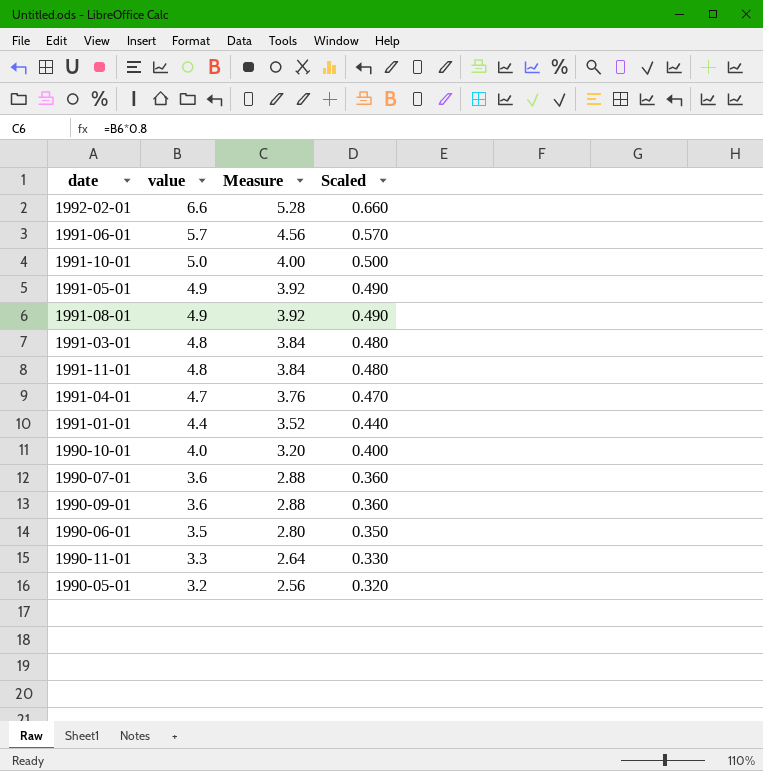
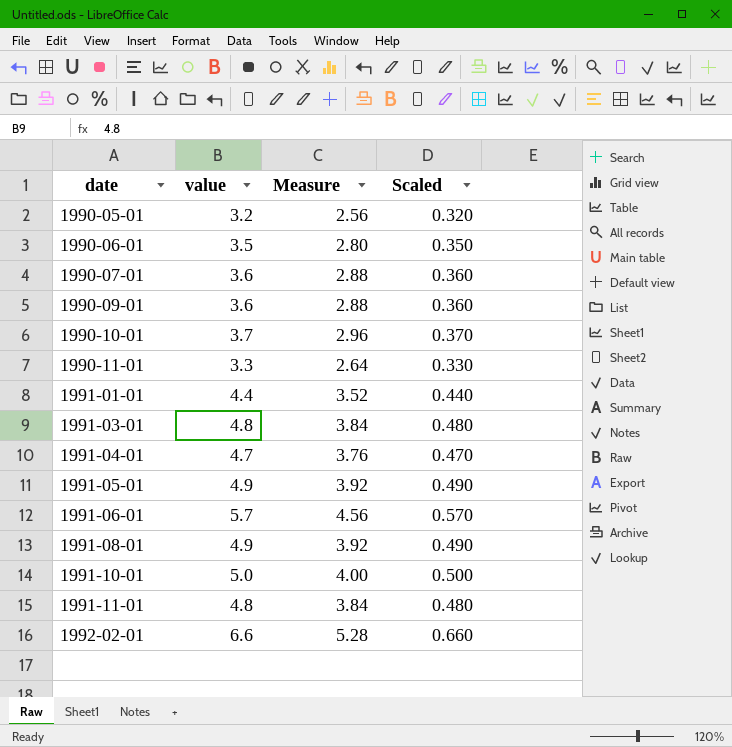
row order: value descending -> date ascending
1990-10-01 | value: 4.0 -> 3.7
1990-10-01 | Measure: 3.20 -> 2.96
1990-10-01 | Scaled: 0.400 -> 0.370

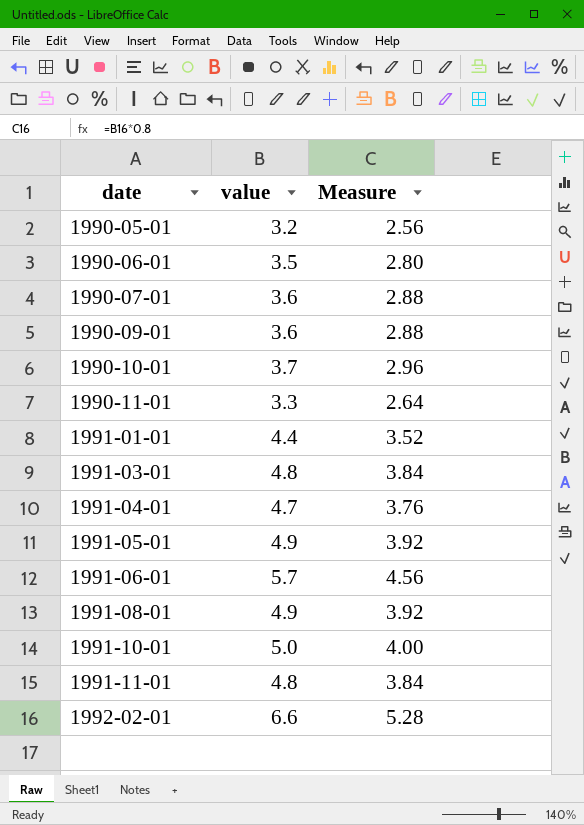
column Scaled | formula: [value] * 0.1 -> none

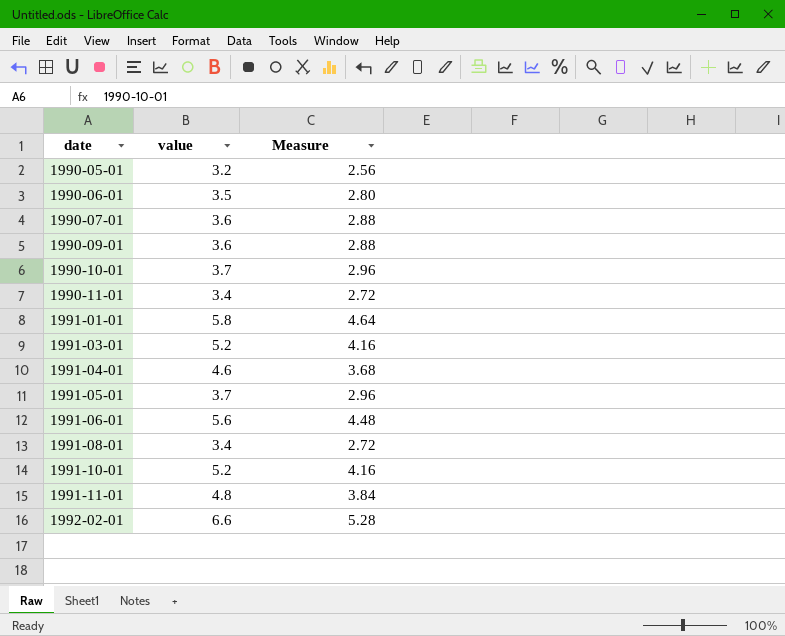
1990-11-01 | value: 3.3 -> 3.4
1990-11-01 | Measure: 2.64 -> 2.72
1991-01-01 | value: 4.4 -> 5.8
1991-01-01 | Measure: 3.52 -> 4.64
1991-03-01 | value: 4.8 -> 5.2
1991-03-01 | Measure: 3.84 -> 4.16
1991-04-01 | value: 4.7 -> 4.6
1991-04-01 | Measure: 3.76 -> 3.68
1991-05-01 | value: 4.9 -> 3.7
1991-05-01 | Measure: 3.92 -> 2.96
1991-06-01 | value: 5.7 -> 5.6
1991-06-01 | Measure: 4.56 -> 4.48
1991-08-01 | value: 4.9 -> 3.4
1991-08-01 | Measure: 3.92 -> 2.72
1991-10-01 | value: 5.0 -> 5.2
1991-10-01 | Measure: 4.00 -> 4.16

